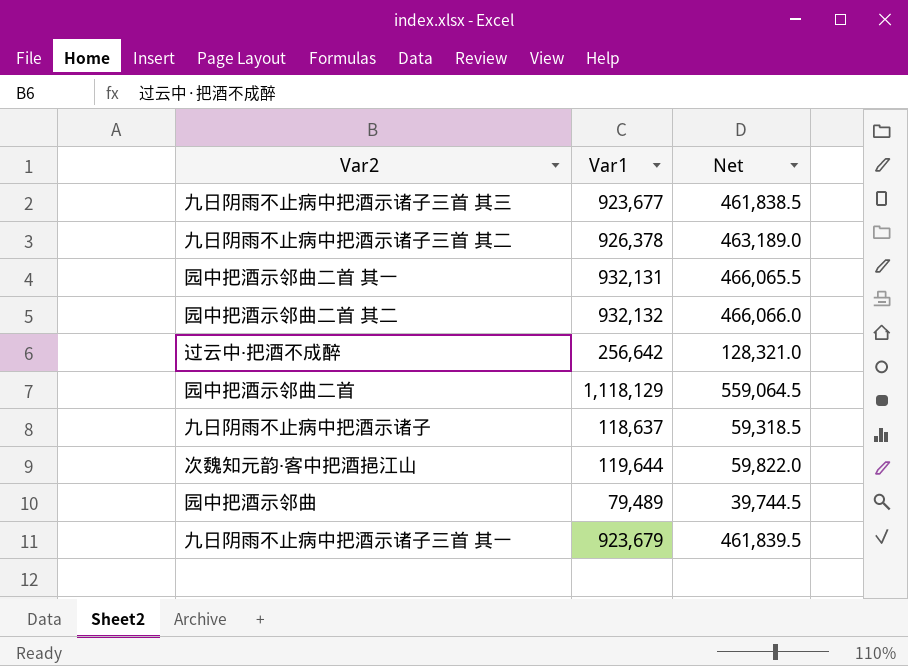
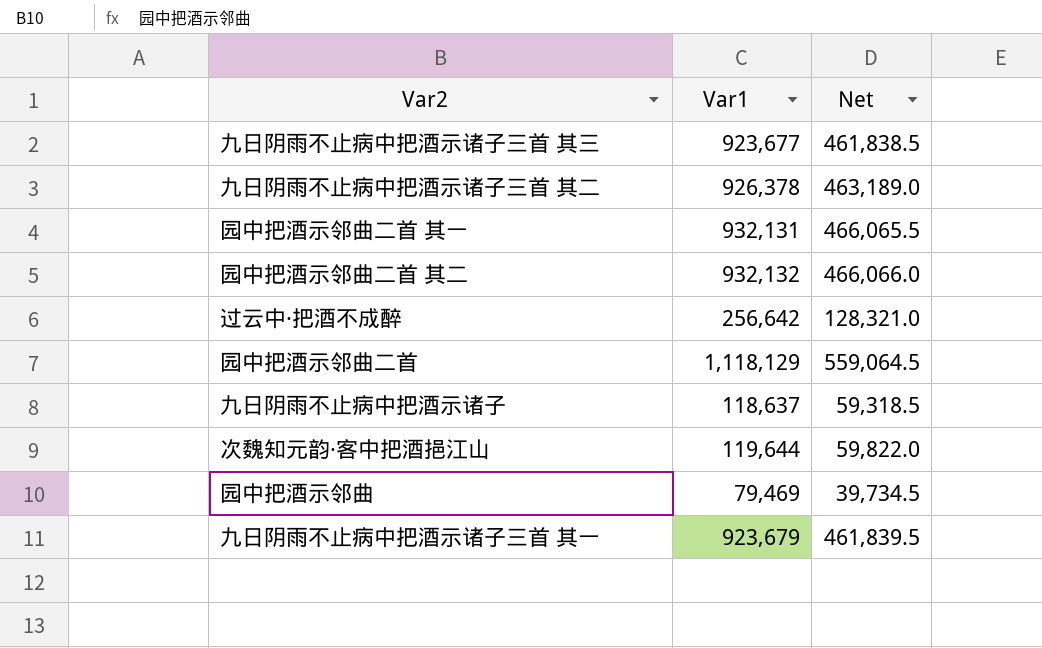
园中把酒示邻曲 | Var1: 79,489 -> 79,469
园中把酒示邻曲 | Net: 39,744.5 -> 39,734.5

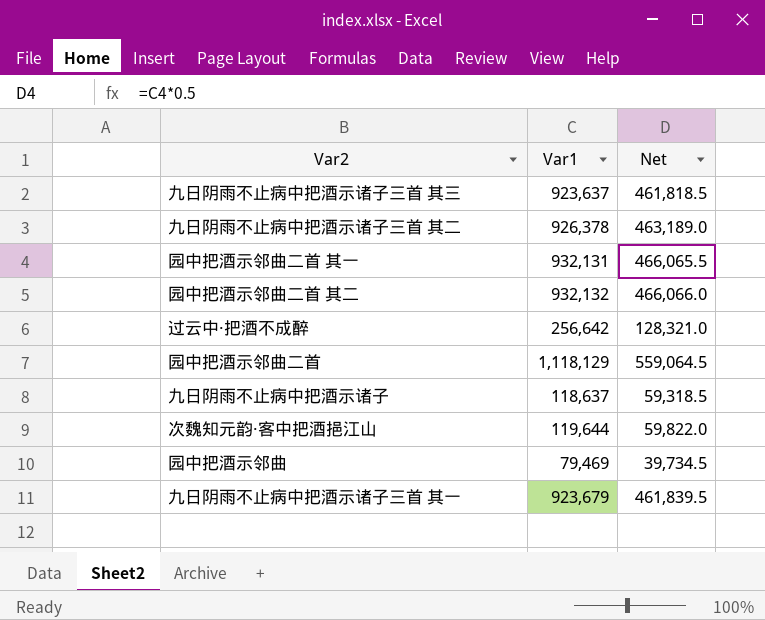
九日阴雨不止病中把酒示诸子三首 其三 | Var1: 923,677 -> 923,637
九日阴雨不止病中把酒示诸子三首 其三 | Net: 461,838.5 -> 461,818.5

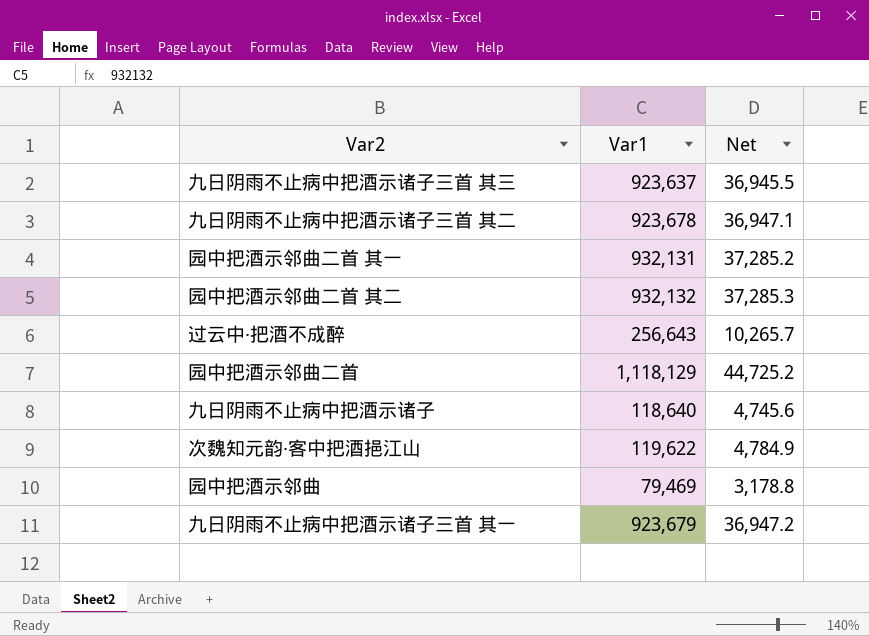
column Net | formula: [Var1] * 0.5 -> [Var1] * 0.04
九日阴雨不止病中把酒示诸子三首 其二 | Var1: 926,378 -> 923,678
过云中·把酒不成醉 | Var1: 256,642 -> 256,643
九日阴雨不止病中把酒示诸子 | Var1: 118,637 -> 118,640
次魏知元韵·客中把酒挹江山 | Var1: 119,644 -> 119,622

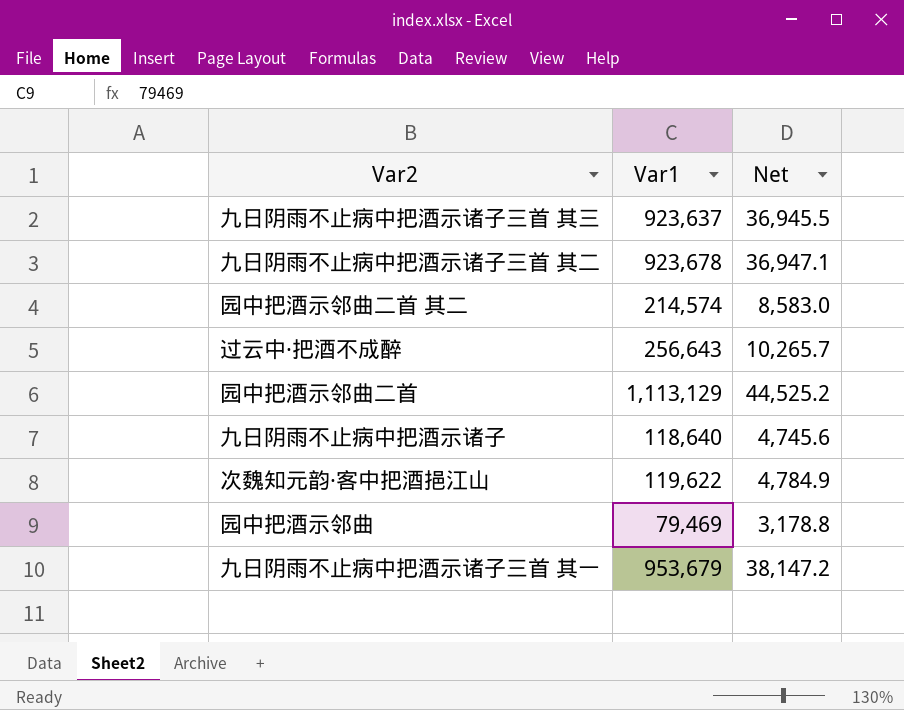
row 园中把酒示邻曲二首 其一: 932,131 | 37,285.2 -> none
园中把酒示邻曲二首 其二 | Var1: 932,132 -> 214,574
园中把酒示邻曲二首 其二 | Net: 37,285.3 -> 8,583.0
园中把酒示邻曲二首 | Var1: 1,118,129 -> 1,113,129
园中把酒示邻曲二首 | Net: 44,725.2 -> 44,525.2
九日阴雨不止病中把酒示诸子三首 其一 | Var1: 923,679 -> 953,679
九日阴雨不止病中把酒示诸子三首 其一 | Net: 36,947.2 -> 38,147.2

